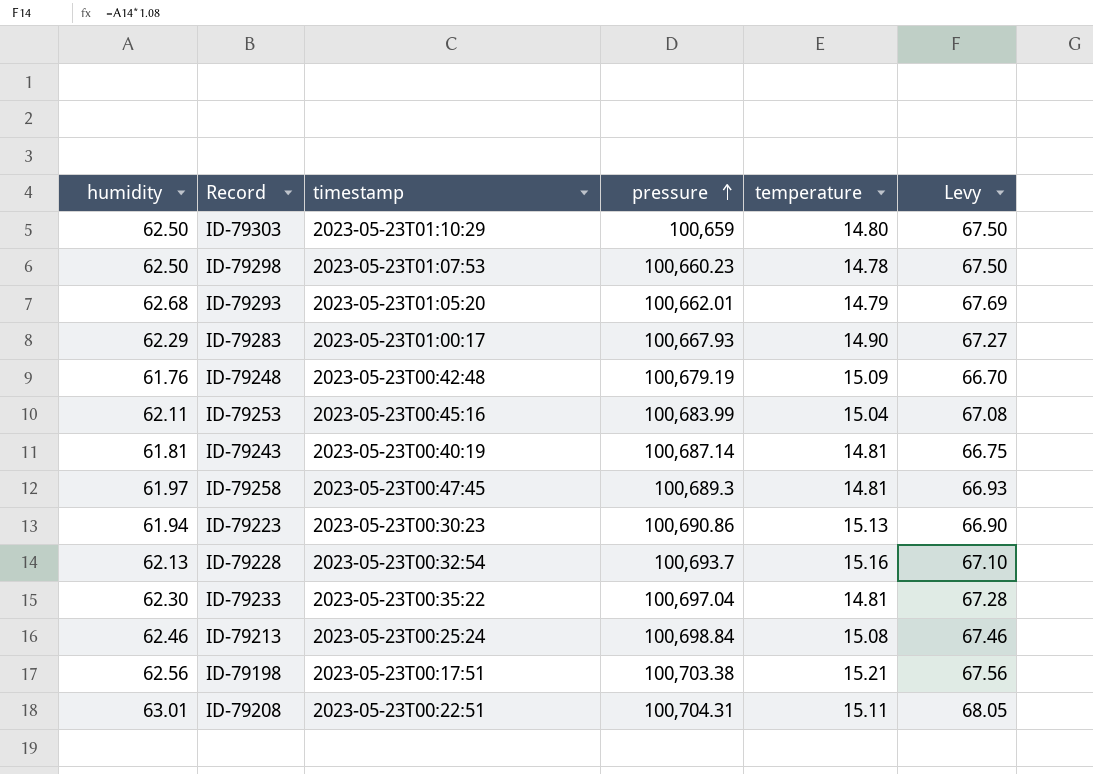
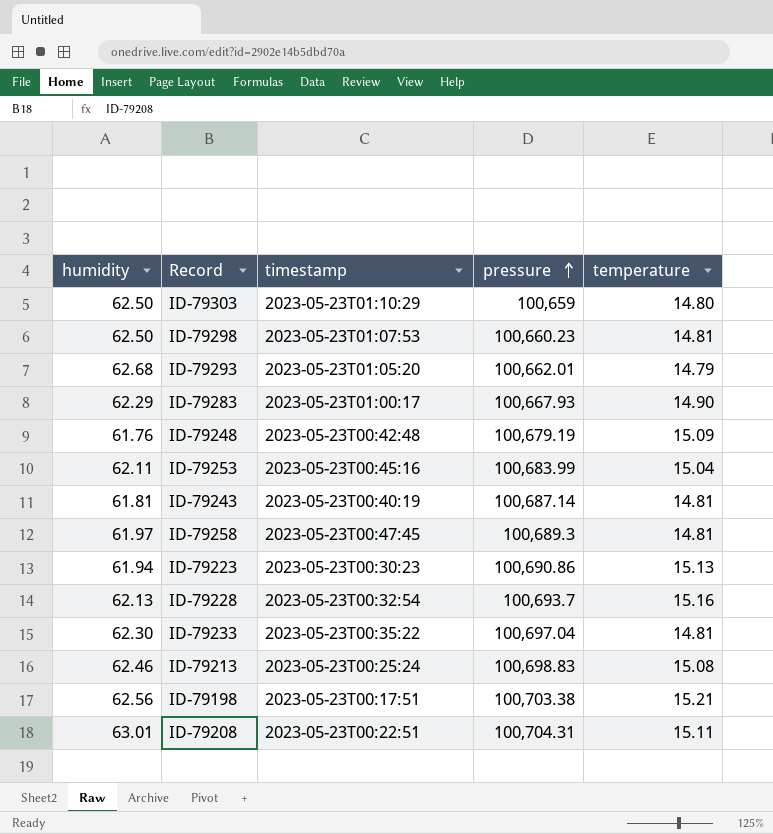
column Levy | formula: [humidity] * 1.08 -> none
ID-79298 | temperature: 14.78 -> 14.81
ID-79213 | pressure: 100,698.84 -> 100,698.83

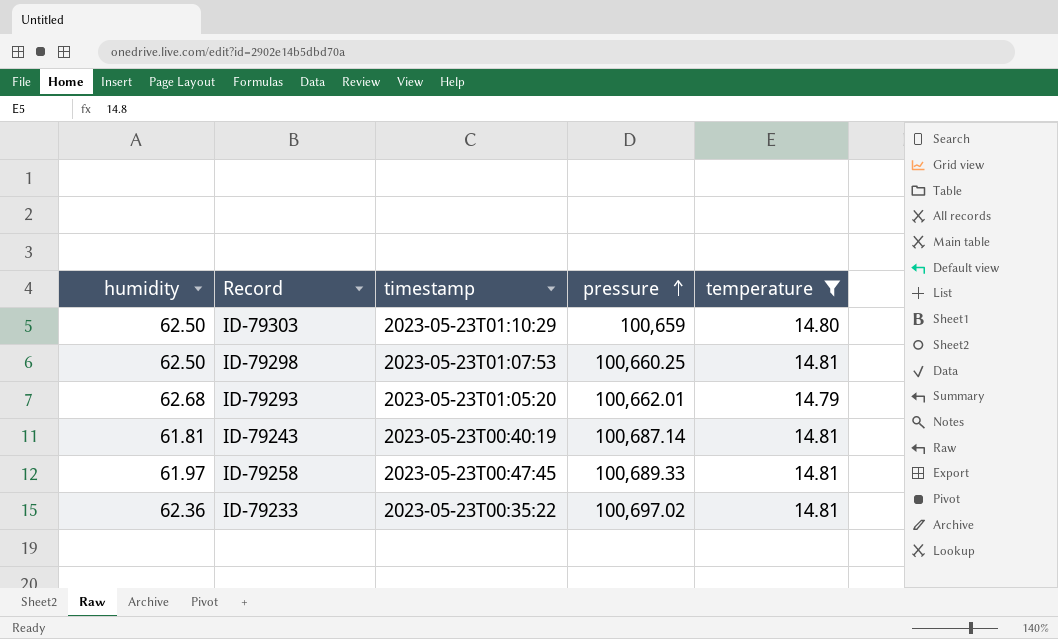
filter: none -> temperature <= 14.81
ID-79298 | pressure: 100,660.23 -> 100,660.25
ID-79258 | pressure: 100,689.3 -> 100,689.33
ID-79233 | humidity: 62.30 -> 62.36
ID-79233 | pressure: 100,697.04 -> 100,697.02

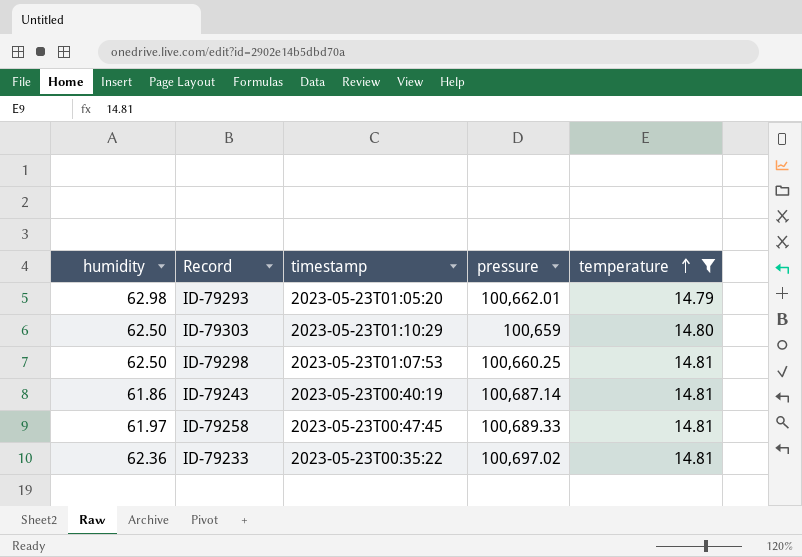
row order: pressure ascending -> temperature ascending
ID-79293 | humidity: 62.68 -> 62.98
ID-79243 | humidity: 61.81 -> 61.86

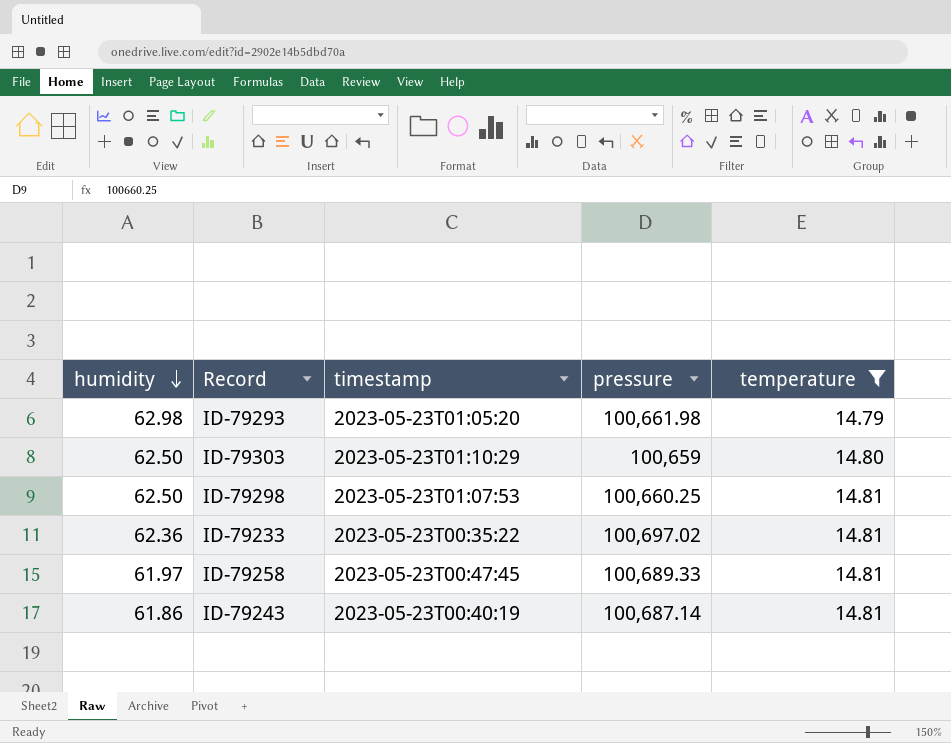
row order: temperature ascending -> humidity descending
ID-79293 | pressure: 100,662.01 -> 100,661.98

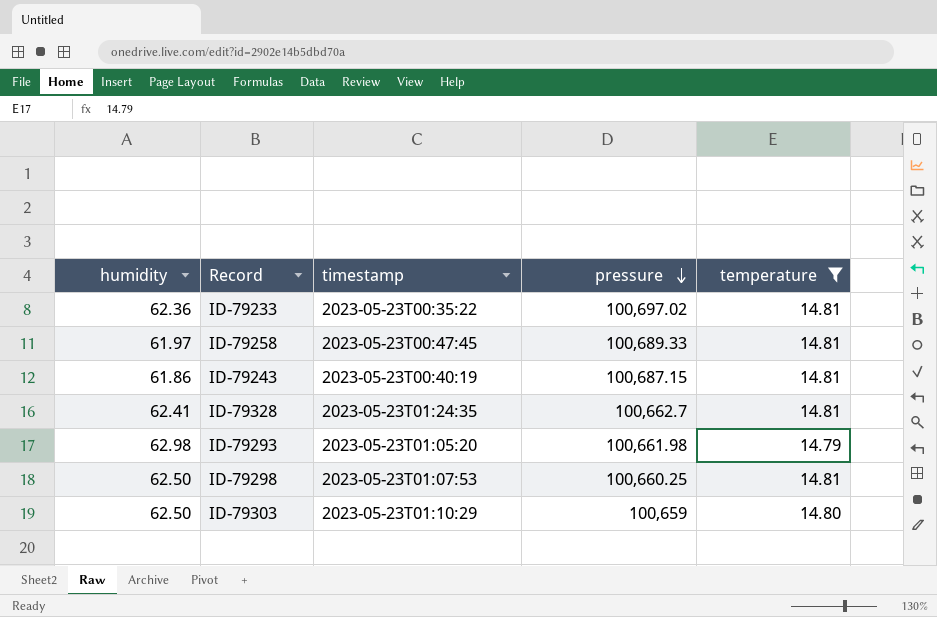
row order: humidity descending -> pressure descending
ID-79243 | pressure: 100,687.14 -> 100,687.15
row ID-79328: none -> 62.41 | 2023-05-23T01:24:35 | 100,662.7 | 14.81

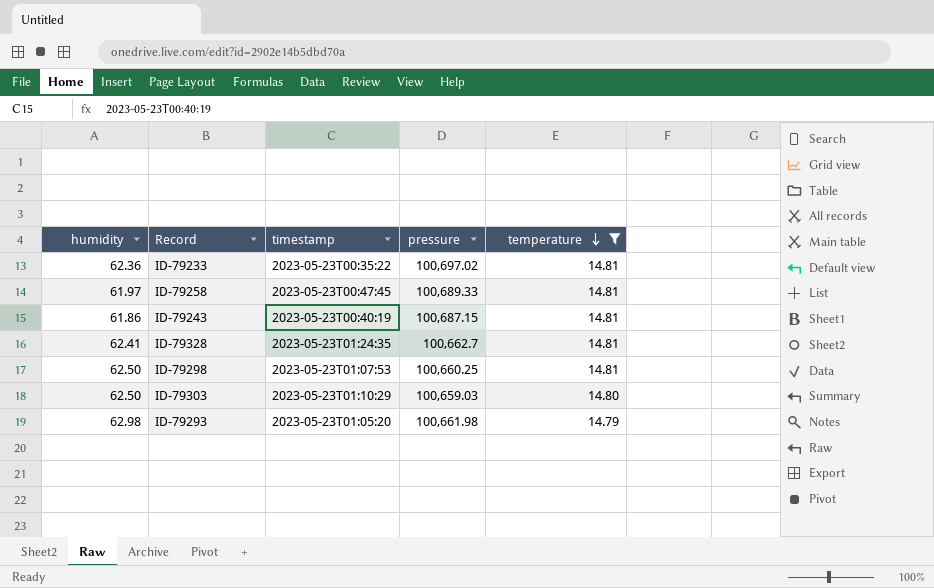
row order: pressure descending -> temperature descending
ID-79303 | pressure: 100,659 -> 100,659.03

